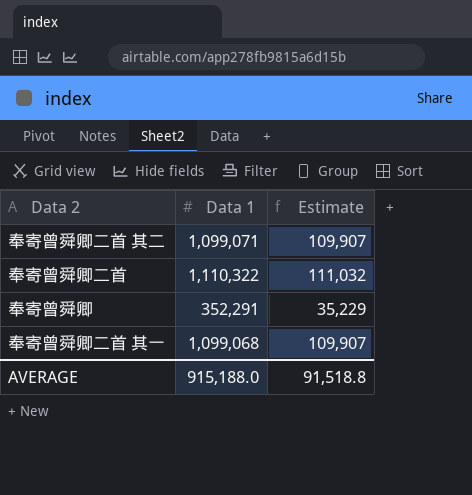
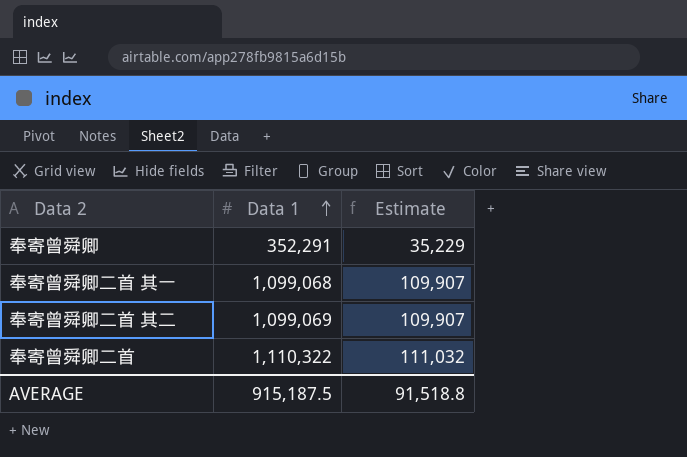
row order: none -> Data 1 ascending
奉寄曾舜卿二首 其二 | Data 1: 1,099,071 -> 1,099,069
AVERAGE | Data 1: 915,188.0 -> 915,187.5

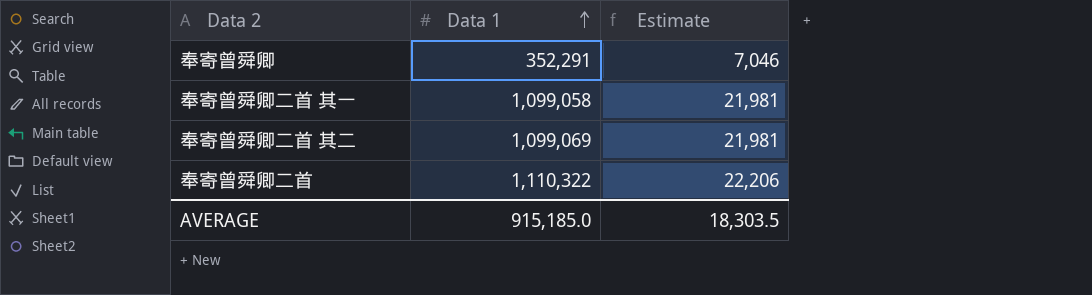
column Estimate | formula: [Data 1] * 0.1 -> [Data 1] * 0.02
奉寄曾舜卿二首 其一 | Data 1: 1,099,068 -> 1,099,058
AVERAGE | Data 1: 915,187.5 -> 915,185.0
AVERAGE | Estimate: 91,518.8 -> 18,303.5

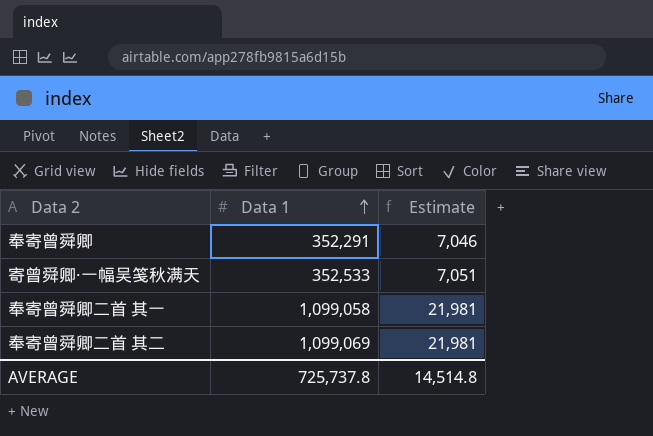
row 奉寄曾舜卿二首: 1,110,322 | 22,206 -> none
row 寄曾舜卿·一幅吴笺秋满天: none -> 352,533 | 7,051
AVERAGE | Data 1: 915,185.0 -> 725,737.8
AVERAGE | Estimate: 18,303.5 -> 14,514.8

